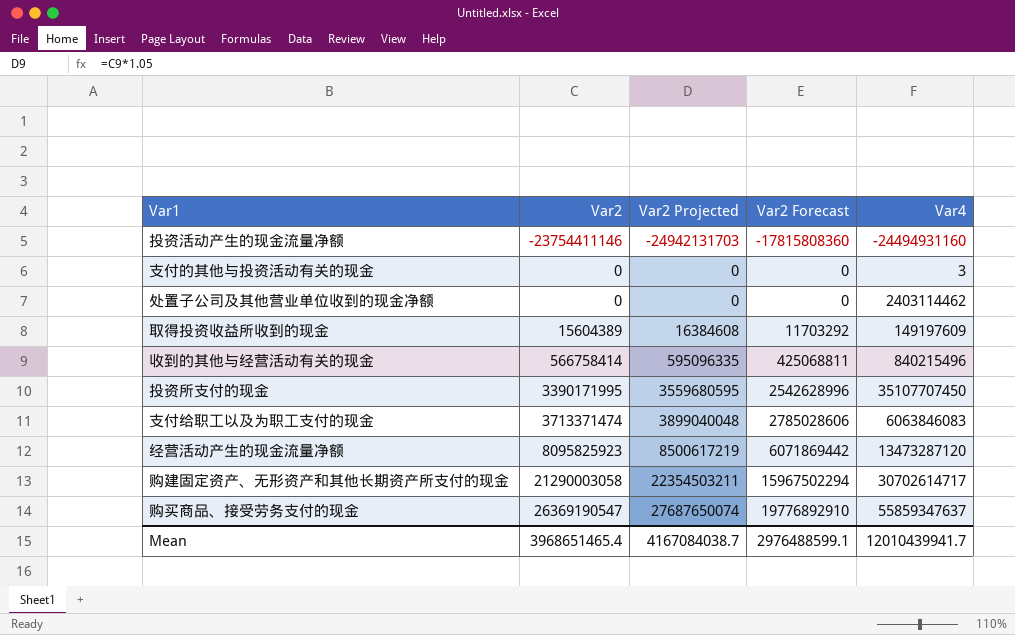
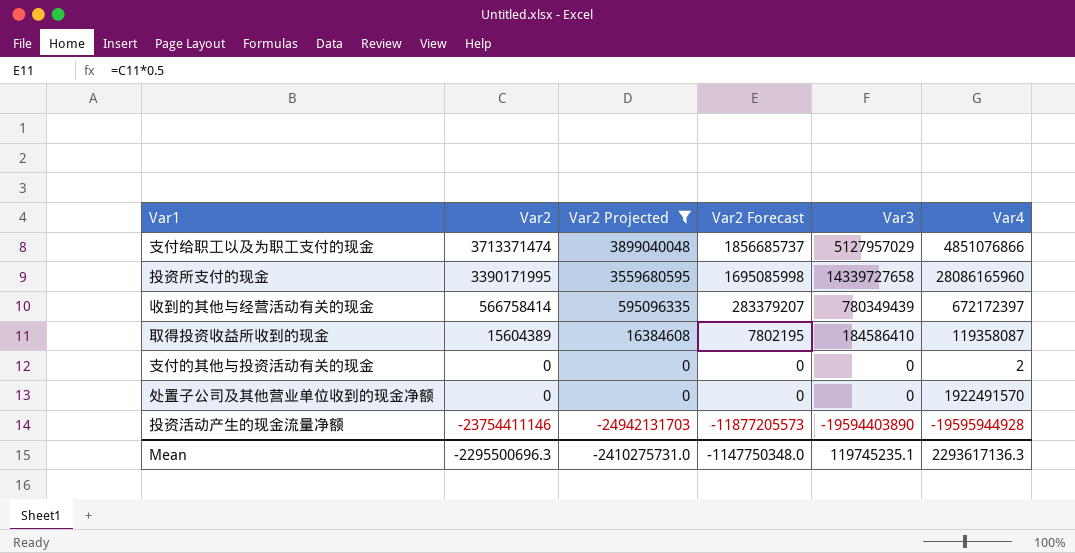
filter: none -> Var2 Projected <= 3899040048
row order: Var2 ascending -> Var2 descending
column Var2 Forecast | formula: [Var2] * 0.75 -> [Var2] * 0.5
column Var3 | position: none -> 5
支付给职工以及为职工支付的现金 | Var4: 6063846083 -> 4851076866
投资所支付的现金 | Var4: 35107707450 -> 28086165960
收到的其他与经营活动有关的现金 | Var4: 840215496 -> 672172397
取得投资收益所收到的现金 | Var4: 149197609 -> 119358087
支付的其他与投资活动有关的现金 | Var4: 3 -> 2
处置子公司及其他营业单位收到的现金净额 | Var4: 2403114462 -> 1922491570
投资活动产生的现金流量净额 | Var4: -24494931160 -> -19595944928
Mean | Var2: 3968651465.4 -> -2295500696.3
Mean | Var2 Projected: 4167084038.7 -> -2410275731.0
Mean | Var2 Forecast: 2976488599.1 -> -1147750348.0
Mean | Var4: 12010439941.7 -> 2293617136.3

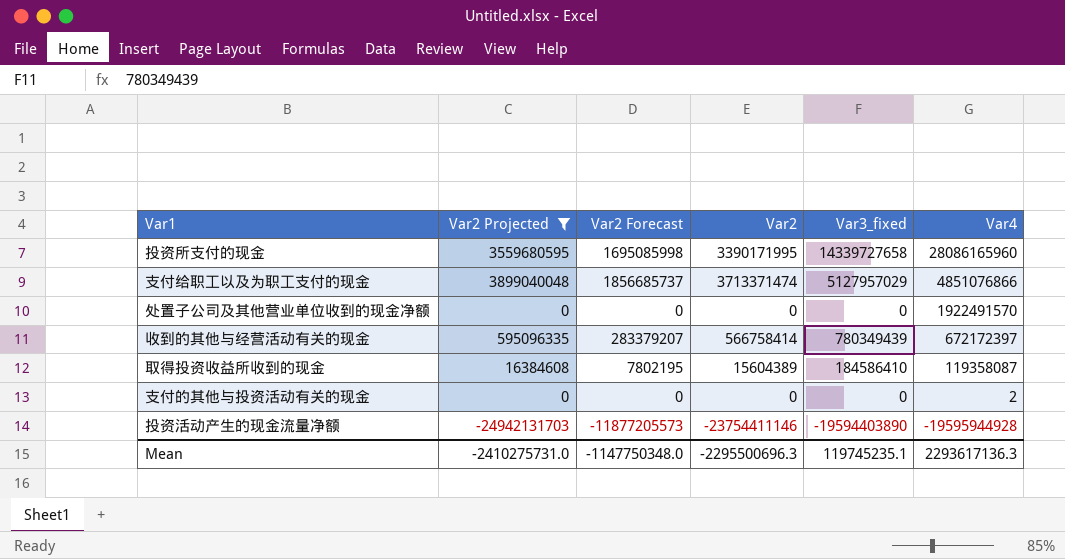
row order: Var2 descending -> Var4 descending
column Var2 | position: 2 -> 4
column name: Var3 -> Var3_fixed

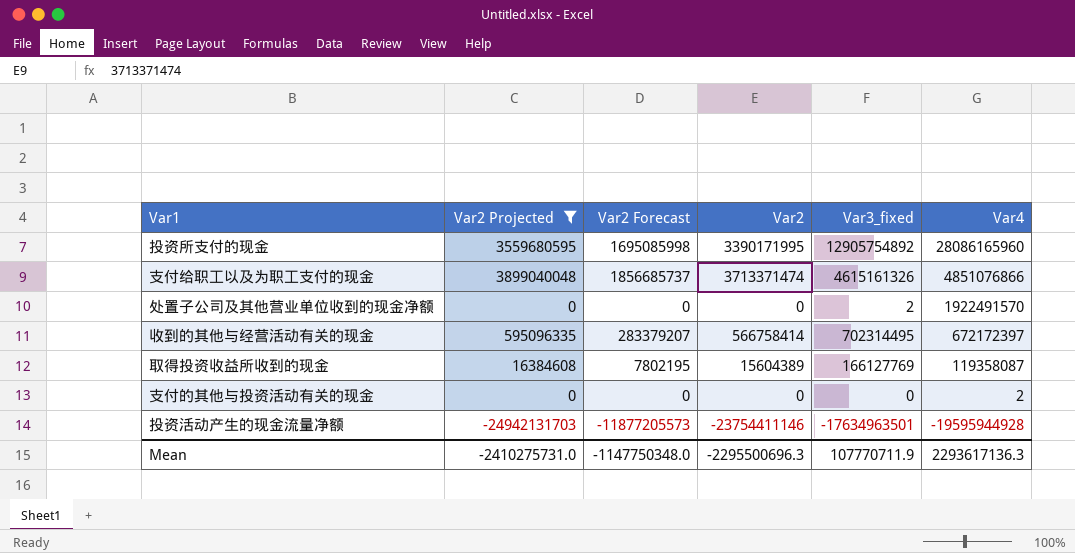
投资所支付的现金 | Var3_fixed: 14339727658 -> 12905754892
支付给职工以及为职工支付的现金 | Var3_fixed: 5127957029 -> 4615161326
处置子公司及其他营业单位收到的现金净额 | Var3_fixed: 0 -> 2
收到的其他与经营活动有关的现金 | Var3_fixed: 780349439 -> 702314495
取得投资收益所收到的现金 | Var3_fixed: 184586410 -> 166127769
投资活动产生的现金流量净额 | Var3_fixed: -19594403890 -> -17634963501
Mean | Var3_fixed: 119745235.1 -> 107770711.9

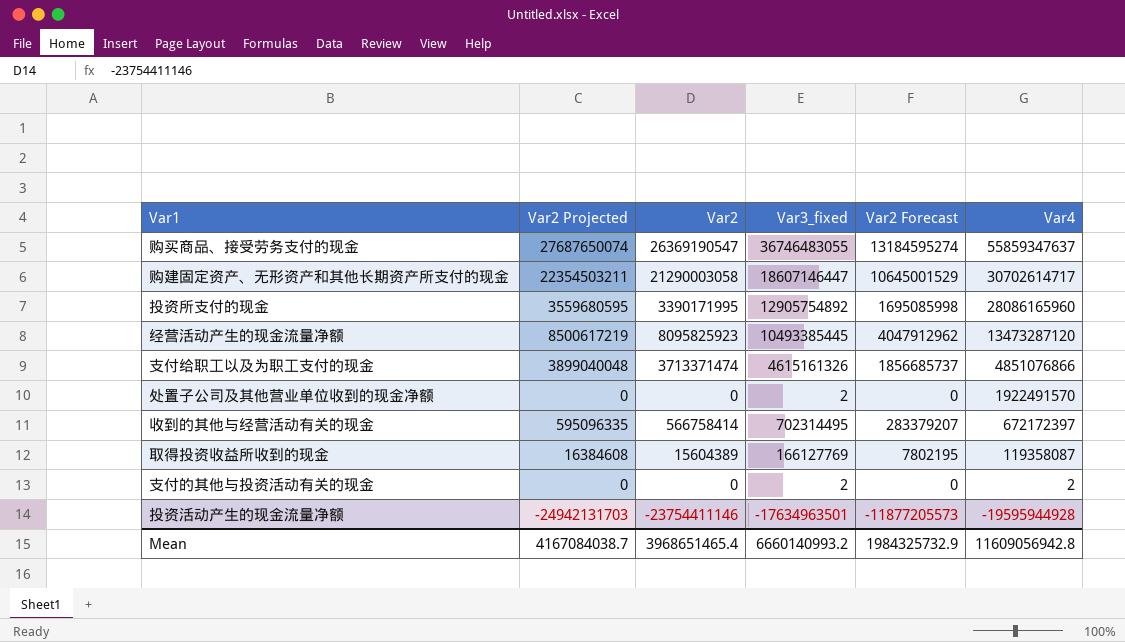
filter: Var2 Projected <= 3899040048 -> none
column Var2 Forecast | position: 3 -> 5
支付的其他与投资活动有关的现金 | Var3_fixed: 0 -> 2
Mean | Var2 Projected: -2410275731.0 -> 4167084038.7
Mean | Var2: -2295500696.3 -> 3968651465.4
Mean | Var3_fixed: 107770711.9 -> 6660140993.2
Mean | Var2 Forecast: -1147750348.0 -> 1984325732.9
Mean | Var4: 2293617136.3 -> 11609056942.8

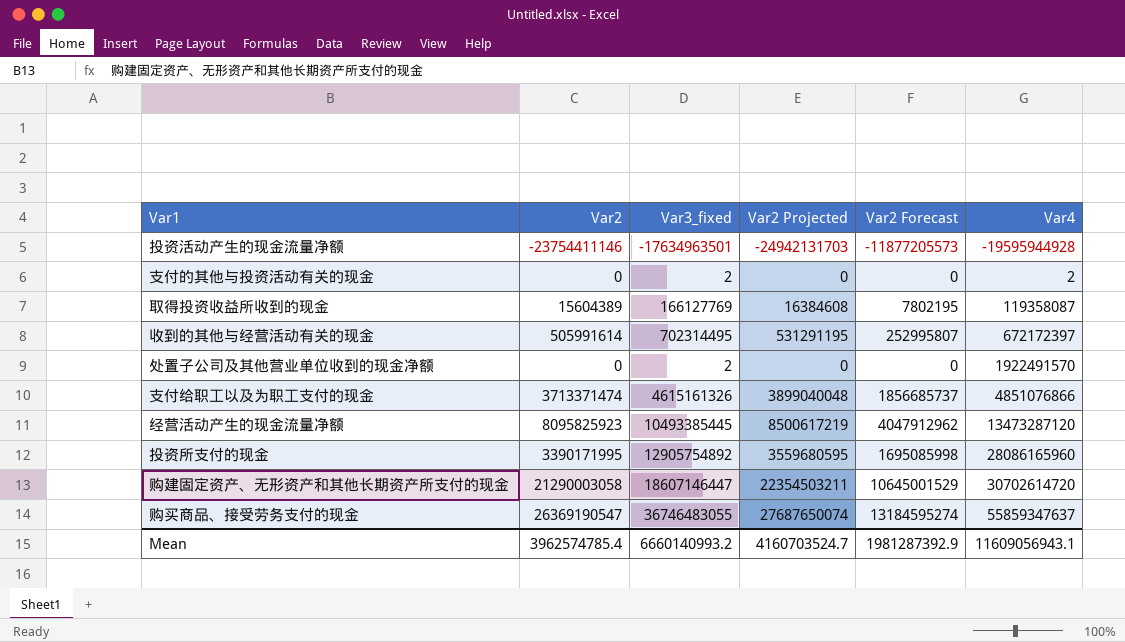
row order: Var4 descending -> Var4 ascending
column Var2 Projected | position: 2 -> 4
收到的其他与经营活动有关的现金 | Var2: 566758414 -> 505991614
收到的其他与经营活动有关的现金 | Var2 Projected: 595096335 -> 531291195
收到的其他与经营活动有关的现金 | Var2 Forecast: 283379207 -> 252995807
购建固定资产、无形资产和其他长期资产所支付的现金 | Var4: 30702614717 -> 30702614720
Mean | Var2: 3968651465.4 -> 3962574785.4
Mean | Var2 Projected: 4167084038.7 -> 4160703524.7
Mean | Var2 Forecast: 1984325732.9 -> 1981287392.9
Mean | Var4: 11609056942.8 -> 11609056943.1

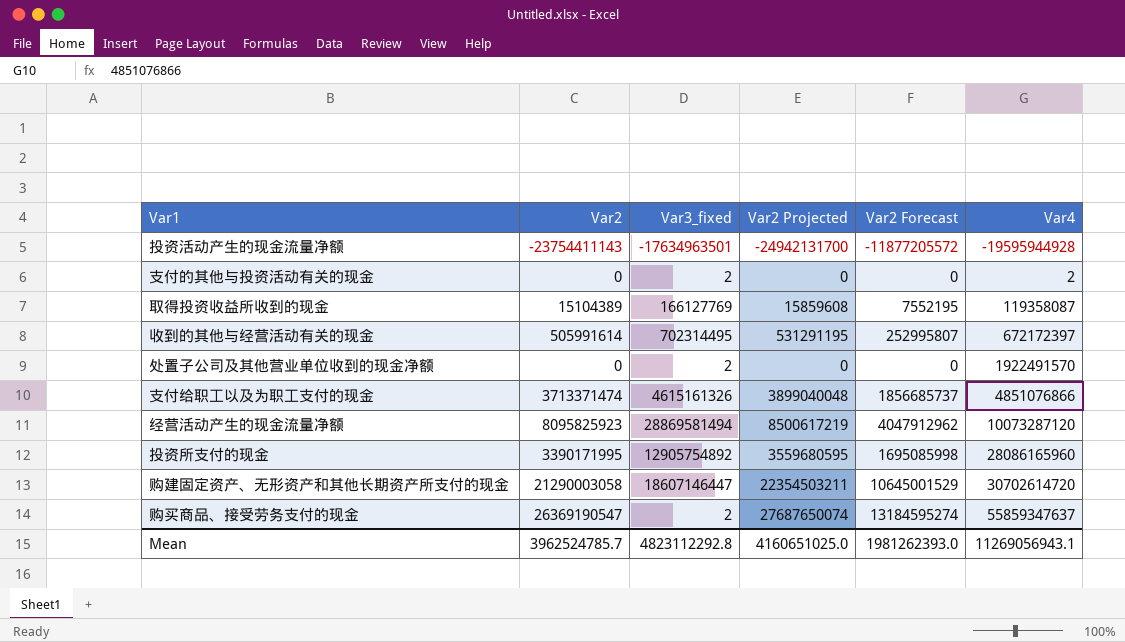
投资活动产生的现金流量净额 | Var2: -23754411146 -> -23754411143
投资活动产生的现金流量净额 | Var2 Projected: -24942131703 -> -24942131700
投资活动产生的现金流量净额 | Var2 Forecast: -11877205573 -> -11877205572
取得投资收益所收到的现金 | Var2: 15604389 -> 15104389
取得投资收益所收到的现金 | Var2 Projected: 16384608 -> 15859608
取得投资收益所收到的现金 | Var2 Forecast: 7802195 -> 7552195
经营活动产生的现金流量净额 | Var3_fixed: 10493385445 -> 28869581494
经营活动产生的现金流量净额 | Var4: 13473287120 -> 10073287120
购买商品、接受劳务支付的现金 | Var3_fixed: 36746483055 -> 2
Mean | Var2: 3962574785.4 -> 3962524785.7
Mean | Var3_fixed: 6660140993.2 -> 4823112292.8
Mean | Var2 Projected: 4160703524.7 -> 4160651025.0
Mean | Var2 Forecast: 1981287392.9 -> 1981262393.0
Mean | Var4: 11609056943.1 -> 11269056943.1

